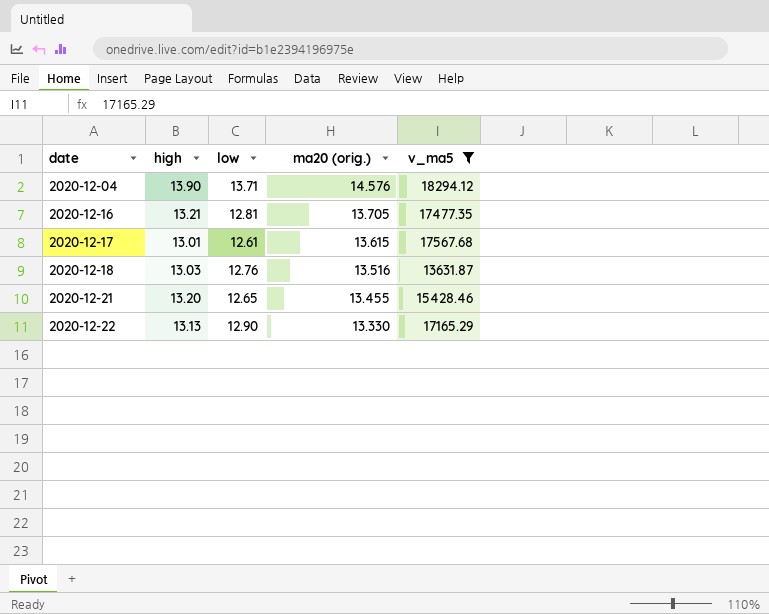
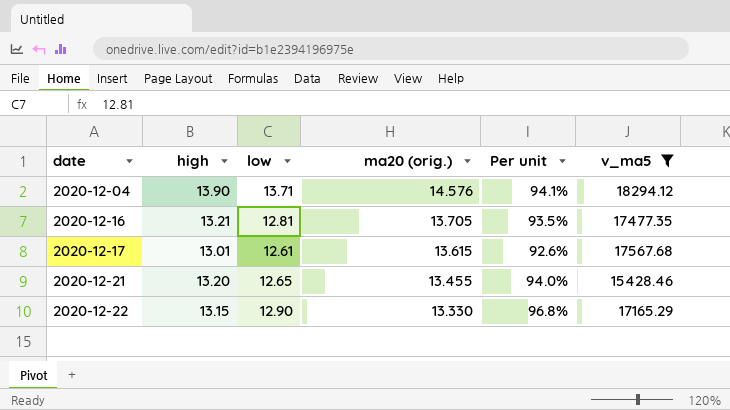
column Per unit | formula: none -> [low] / [ma20 (orig.)]
row 2020-12-18: 13.03 | 12.76 | 13.516 | 13631.87 -> none
2020-12-22 | high: 13.13 -> 13.15

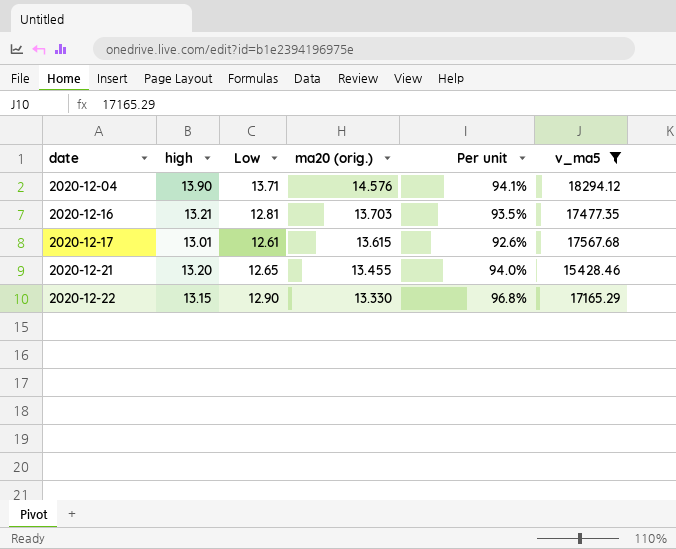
column name: low -> Low
2020-12-16 | ma20 (orig.): 13.705 -> 13.703

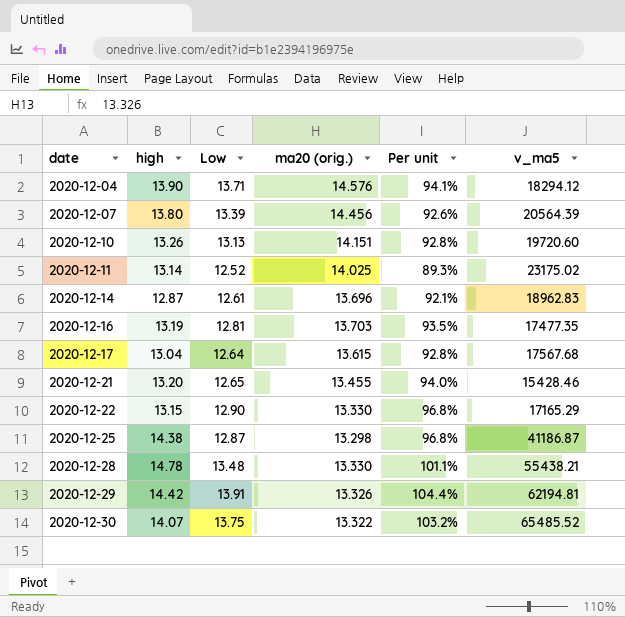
filter: v_ma5 <= 18294.12 -> none
2020-12-16 | high: 13.21 -> 13.19
2020-12-17 | high: 13.01 -> 13.04
2020-12-17 | Low: 12.61 -> 12.64
2020-12-17 | Per unit: 92.6% -> 92.8%

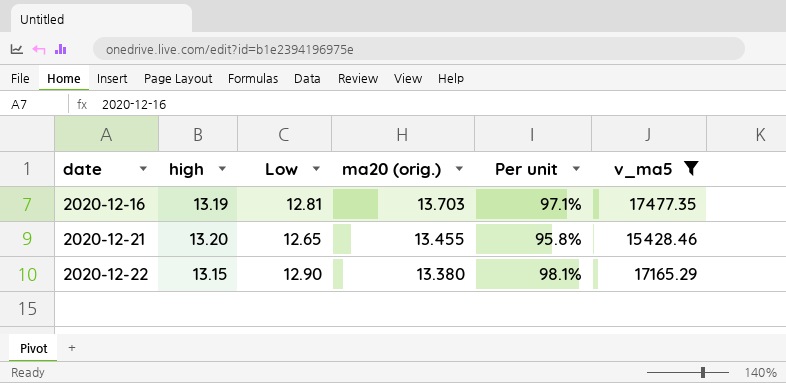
filter: none -> v_ma5 <= 17477.35
column Per unit | formula: [Low] / [ma20 (orig.)] -> [Low] / [high]
2020-12-22 | ma20 (orig.): 13.330 -> 13.380

